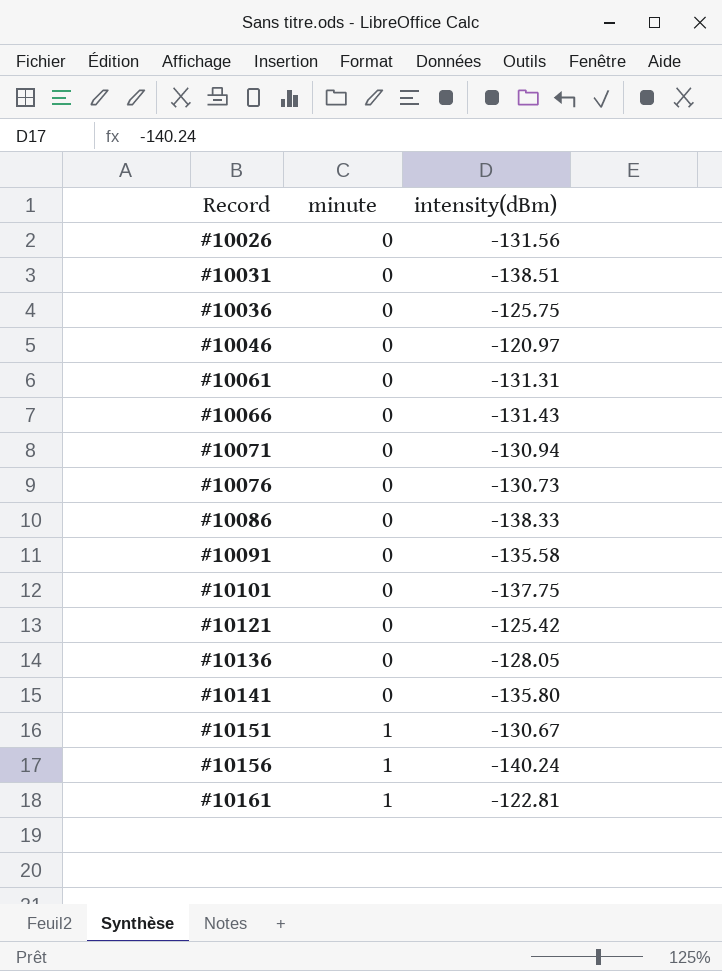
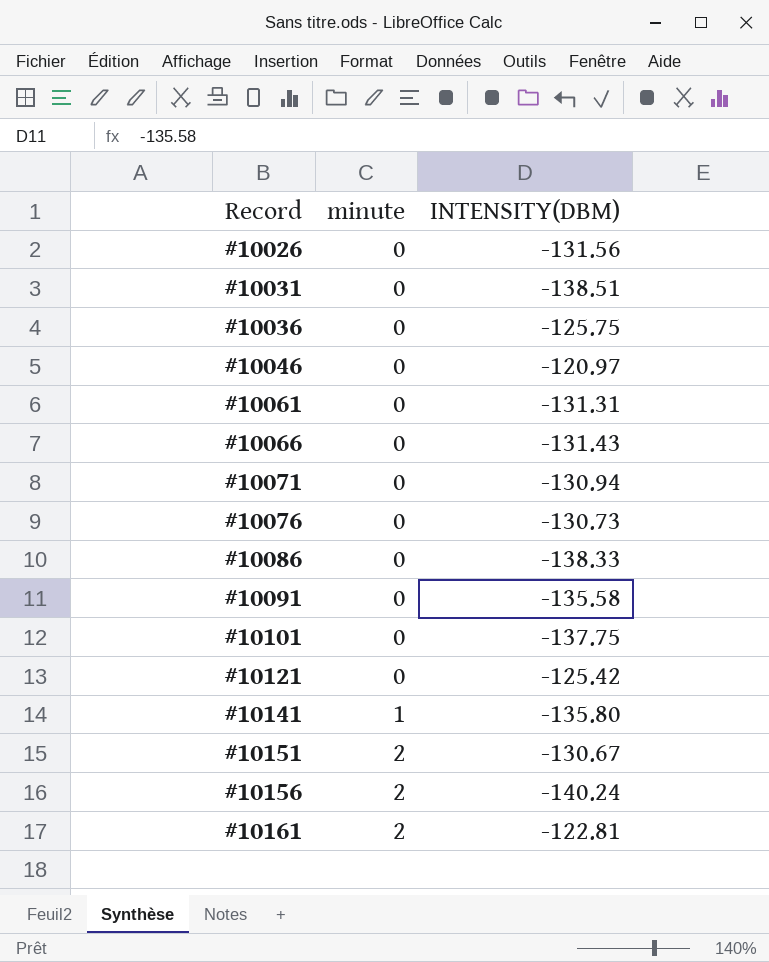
column name: intensity(dBm) -> INTENSITY(DBM)
row #10136: 0 | -128.05 -> none
#10141 | minute: 0 -> 1
#10151 | minute: 1 -> 2
#10156 | minute: 1 -> 2
#10161 | minute: 1 -> 2

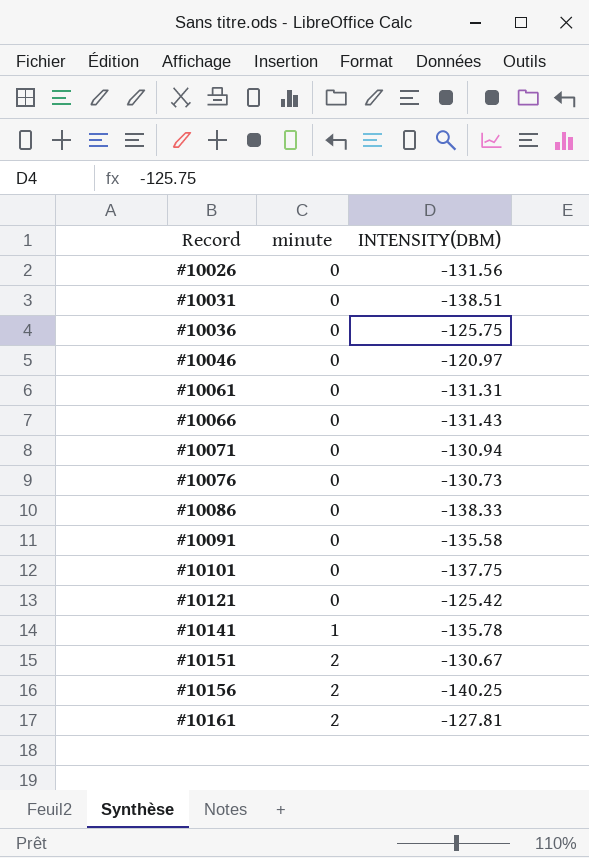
#10141 | INTENSITY(DBM): -135.80 -> -135.78
#10156 | INTENSITY(DBM): -140.24 -> -140.25
#10161 | INTENSITY(DBM): -122.81 -> -127.81

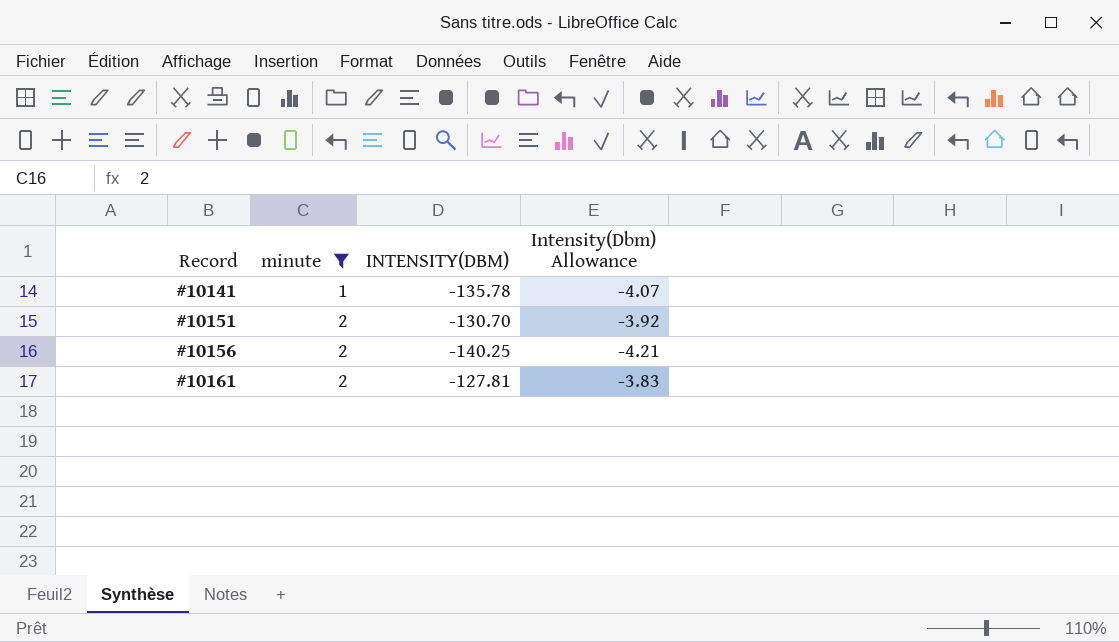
filter: none -> minute != 0
column Intensity(Dbm) Allowance | formula: none -> [INTENSITY(DBM)] * 0.03
#10151 | INTENSITY(DBM): -130.67 -> -130.70

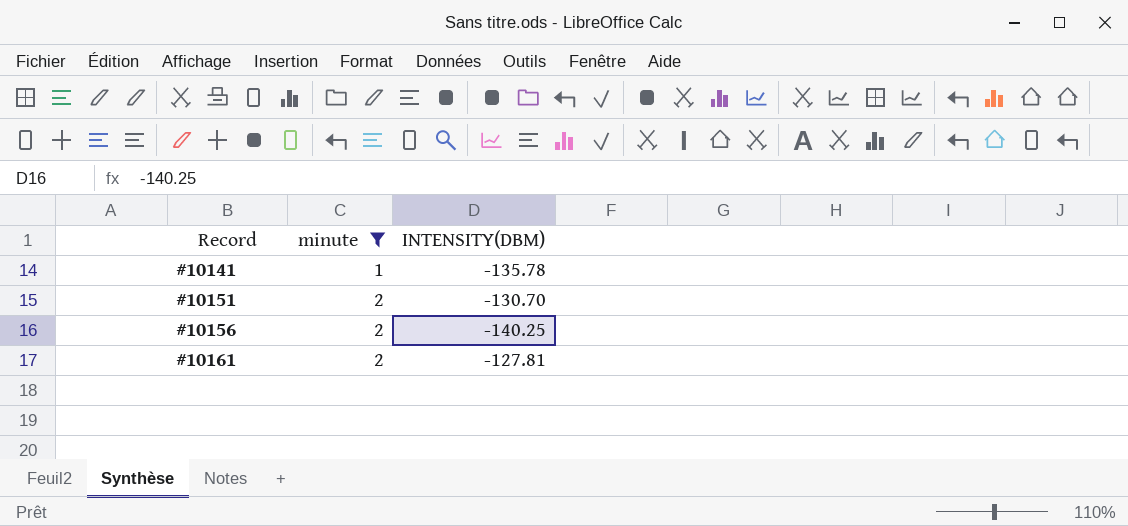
column Intensity(Dbm) Allowance | formula: [INTENSITY(DBM)] * 0.03 -> none

